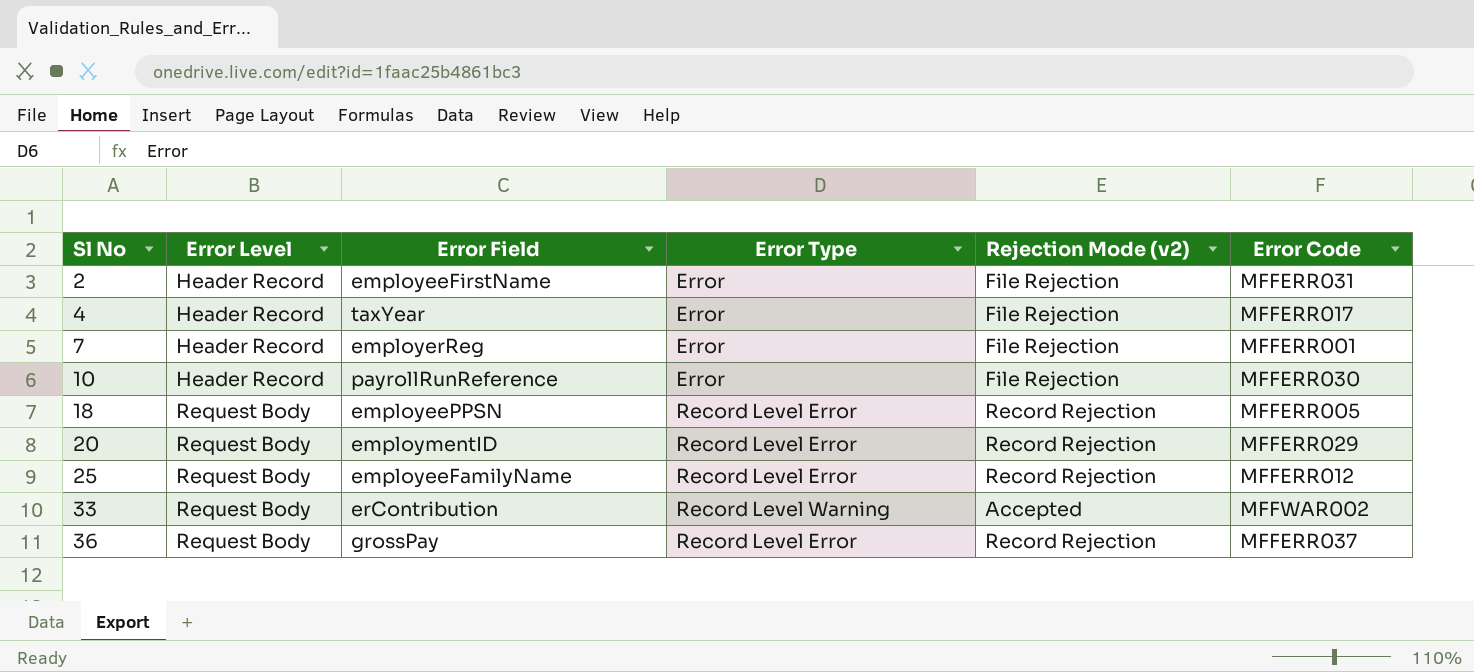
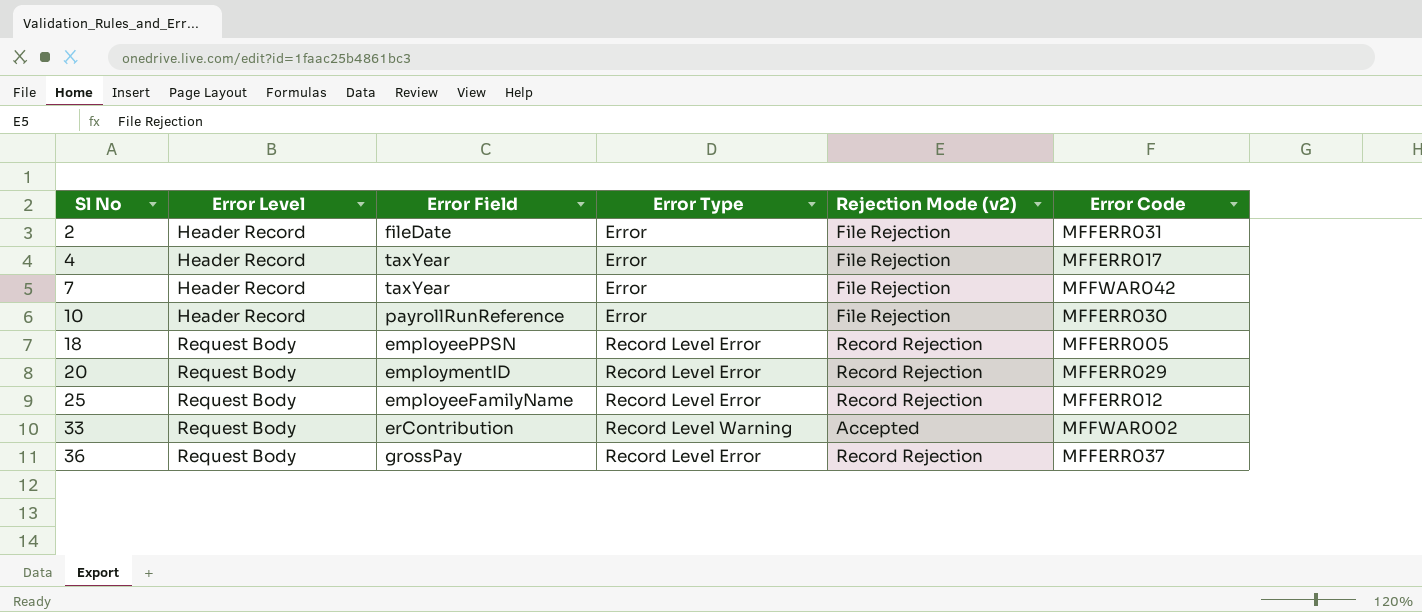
2 | Error Field: employeeFirstName -> fileDate
7 | Error Field: employerReg -> taxYear
7 | Error Code: MFFERR001 -> MFFWAR042

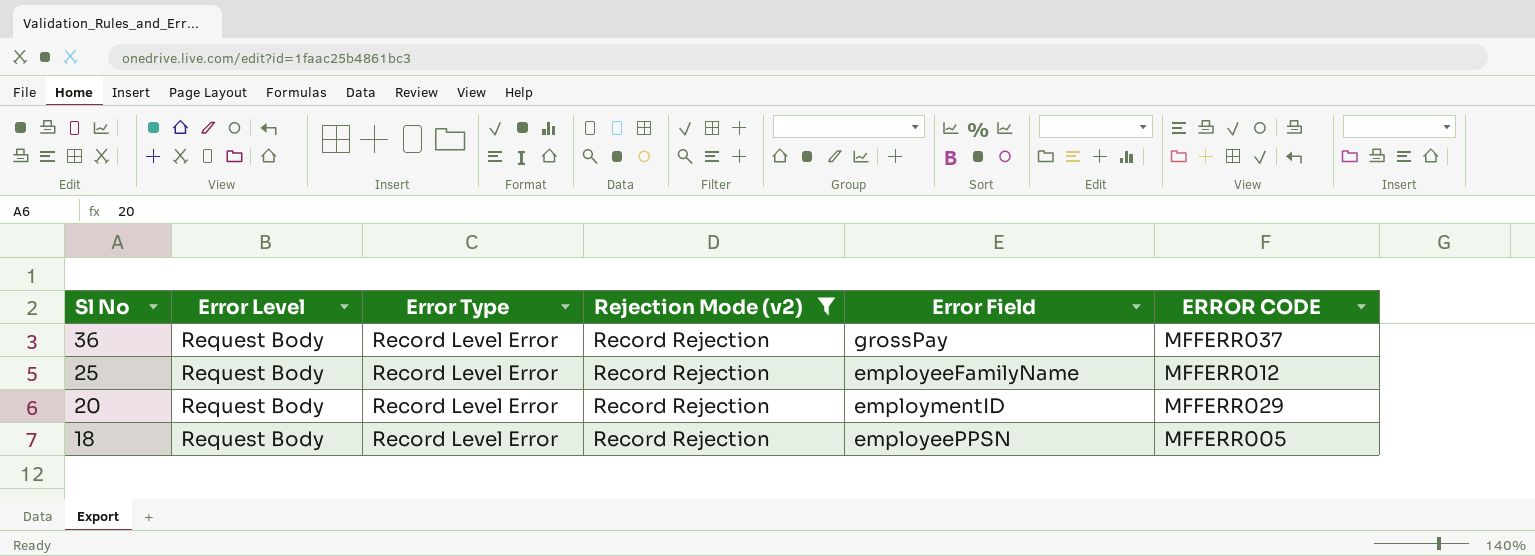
filter: none -> Rejection Mode (v2) = Record Rejection
row order: Sl No ascending -> Sl No descending
column Error Field | position: 3 -> 5
column name: Error Code -> ERROR CODE

